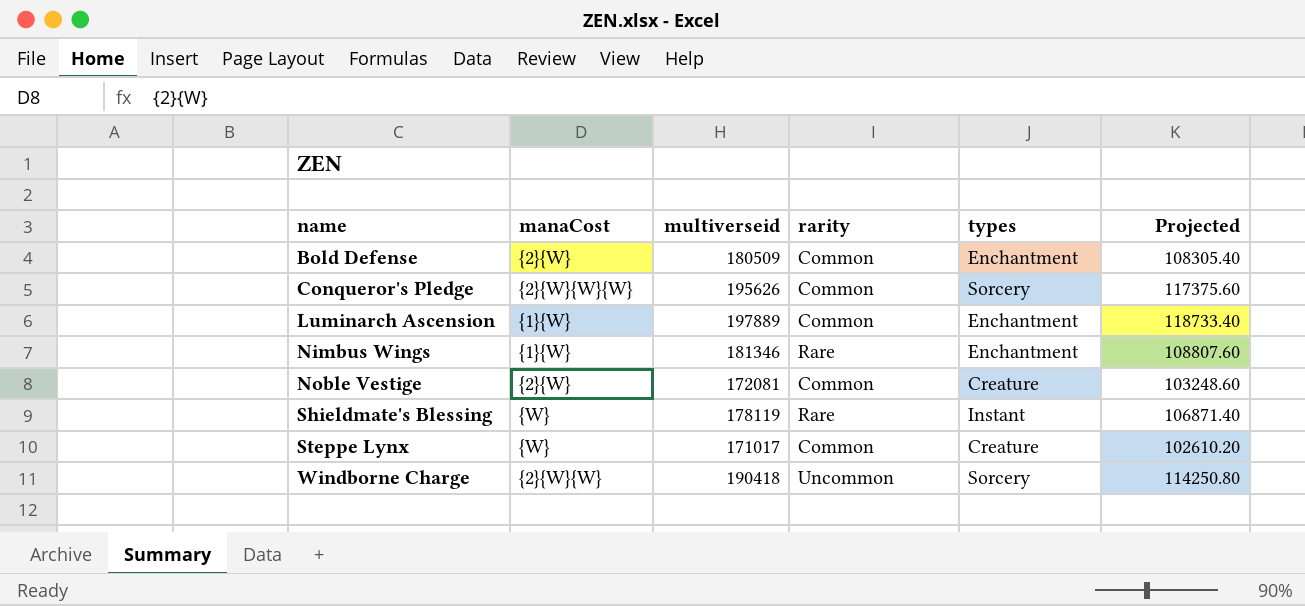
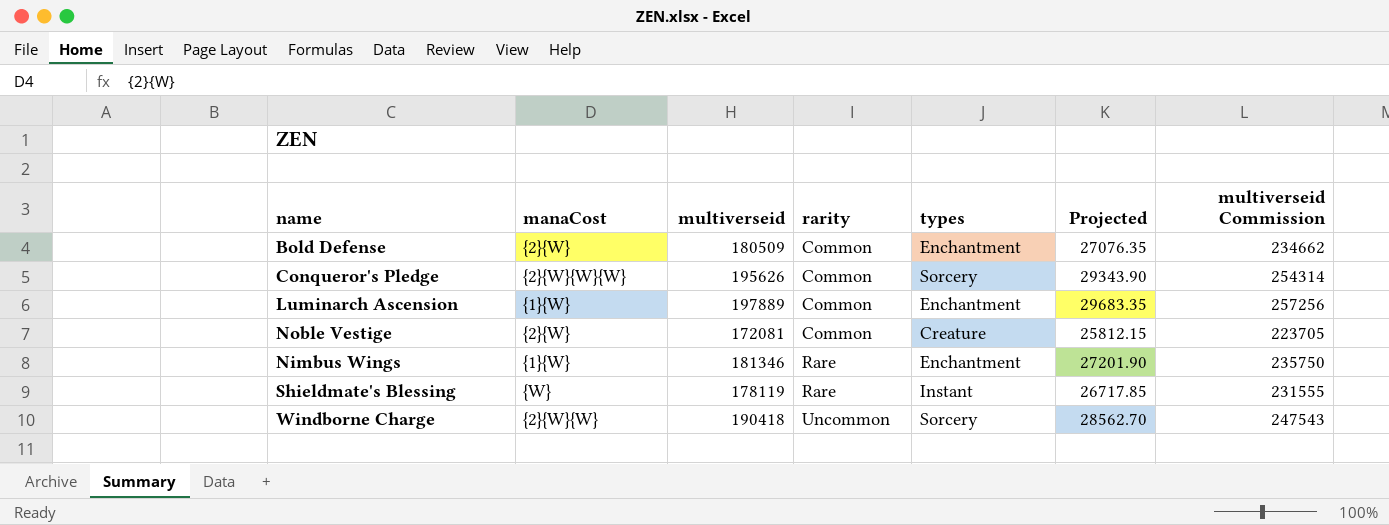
row order: name ascending -> rarity ascending
column Projected | formula: [multiverseid] * 0.6 -> [multiverseid] * 0.15
column multiverseid Commission | formula: none -> [multiverseid] * 1.3
row Steppe Lynx: {W} | 171017 | Common | Creature | 102610.20 -> none

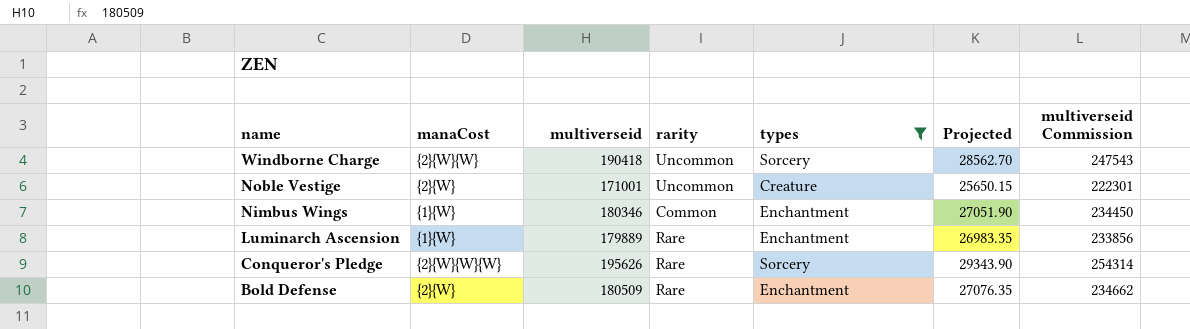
filter: none -> types != Instant
row order: rarity ascending -> name descending
Noble Vestige | multiverseid: 172081 -> 171001
Noble Vestige | rarity: Common -> Uncommon
Noble Vestige | Projected: 25812.15 -> 25650.15
Noble Vestige | multiverseid Commission: 223705 -> 222301
Nimbus Wings | multiverseid: 181346 -> 180346
Nimbus Wings | rarity: Rare -> Common
Nimbus Wings | Projected: 27201.90 -> 27051.90
Nimbus Wings | multiverseid Commission: 235750 -> 234450
Luminarch Ascension | multiverseid: 197889 -> 179889
Luminarch Ascension | rarity: Common -> Rare
Luminarch Ascension | Projected: 29683.35 -> 26983.35
Luminarch Ascension | multiverseid Commission: 257256 -> 233856
Conqueror's Pledge | rarity: Common -> Rare
Bold Defense | rarity: Common -> Rare

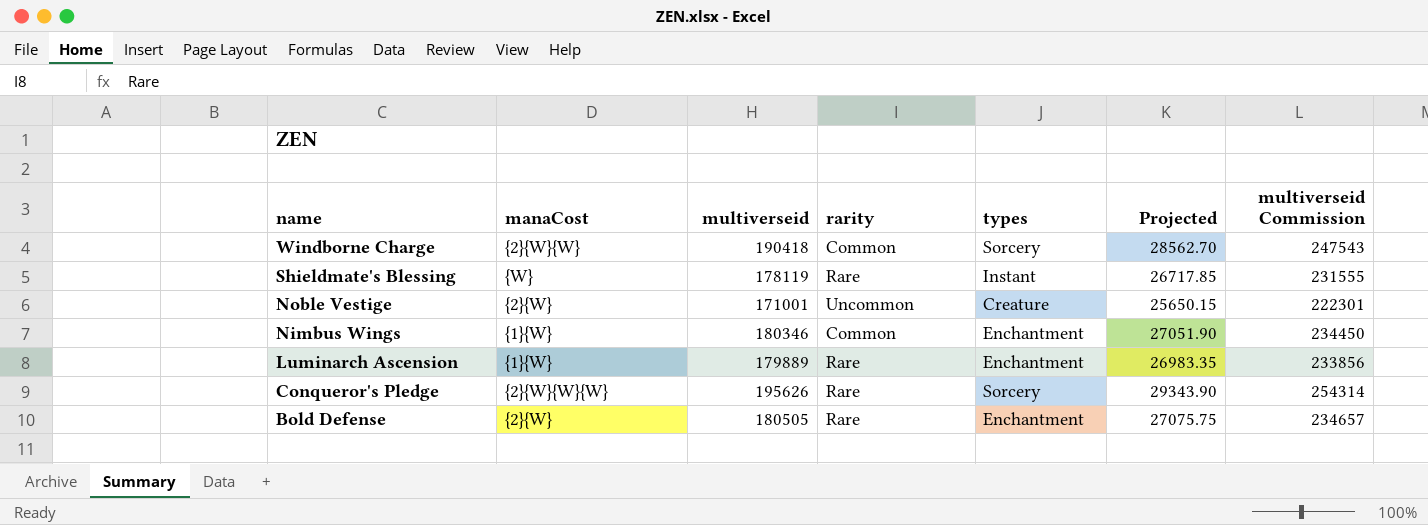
filter: types != Instant -> none
Windborne Charge | rarity: Uncommon -> Common
Bold Defense | multiverseid: 180509 -> 180505
Bold Defense | Projected: 27076.35 -> 27075.75
Bold Defense | multiverseid Commission: 234662 -> 234657

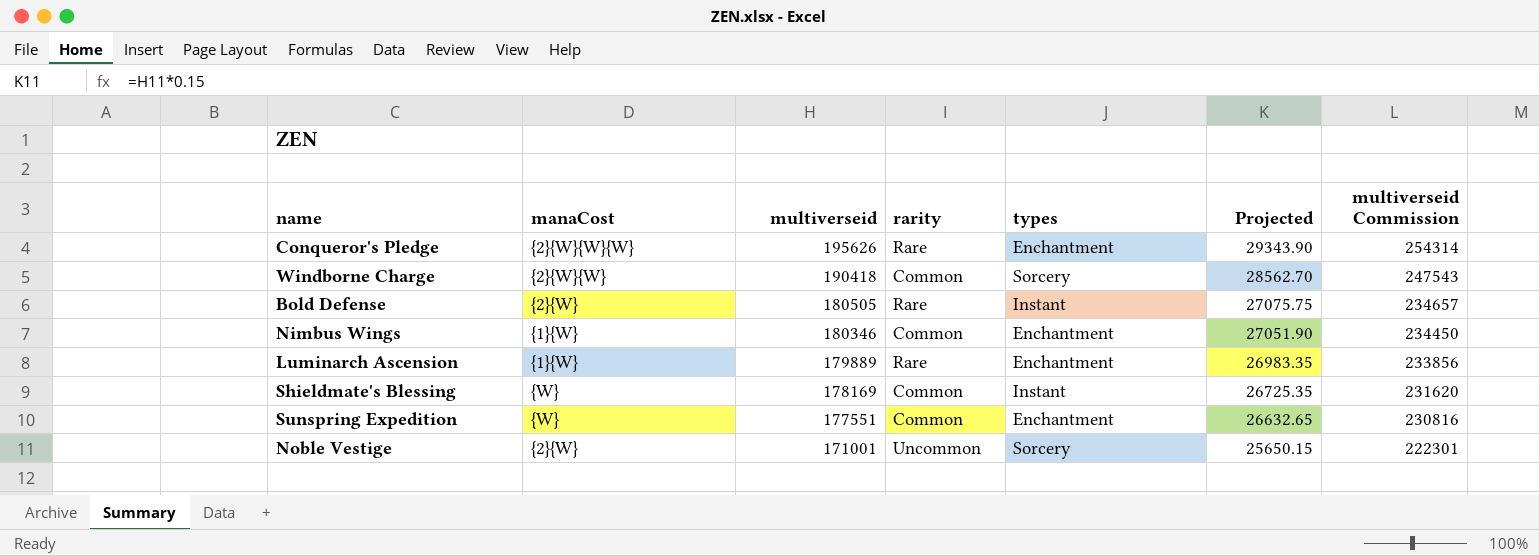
row order: name descending -> multiverseid descending
Conqueror's Pledge | types: Sorcery -> Enchantment
Bold Defense | types: Enchantment -> Instant
Shieldmate's Blessing | multiverseid: 178119 -> 178169
Shieldmate's Blessing | rarity: Rare -> Common
Shieldmate's Blessing | Projected: 26717.85 -> 26725.35
Shieldmate's Blessing | multiverseid Commission: 231555 -> 231620
row Sunspring Expedition: none -> {W} | 177551 | Common | Enchantment | 26632.65 | 230816
Noble Vestige | types: Creature -> Sorcery

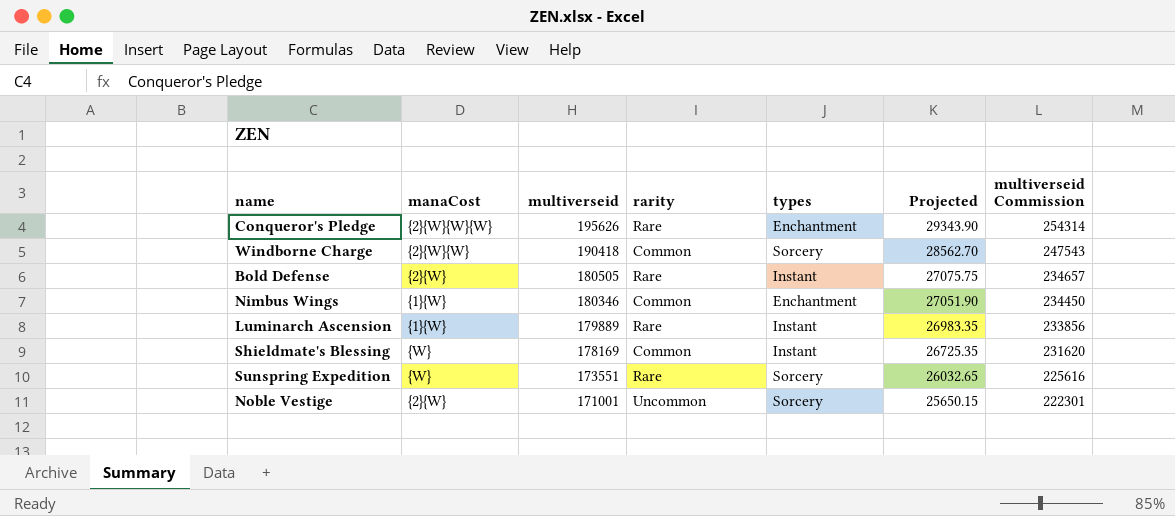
Luminarch Ascension | types: Enchantment -> Instant
Sunspring Expedition | multiverseid: 177551 -> 173551
Sunspring Expedition | rarity: Common -> Rare
Sunspring Expedition | types: Enchantment -> Sorcery
Sunspring Expedition | Projected: 26632.65 -> 26032.65
Sunspring Expedition | multiverseid Commission: 230816 -> 225616

